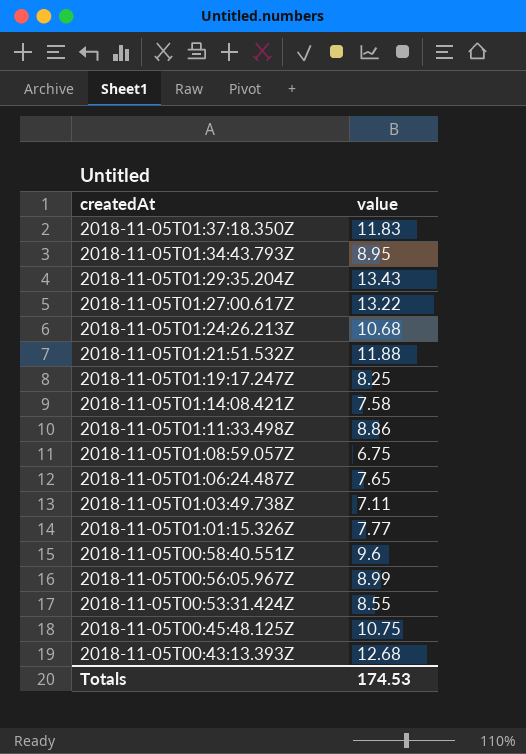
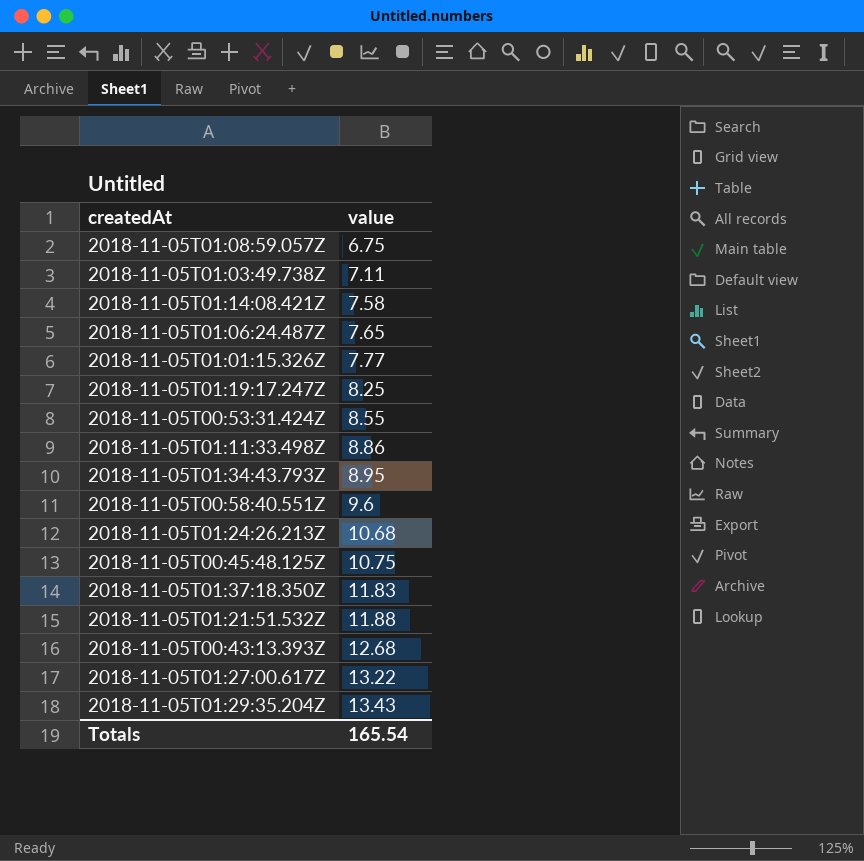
row order: createdAt descending -> value ascending
row 2018-11-05T00:56:05.967Z: 8.99 -> none
Totals | value: 174.53 -> 165.54

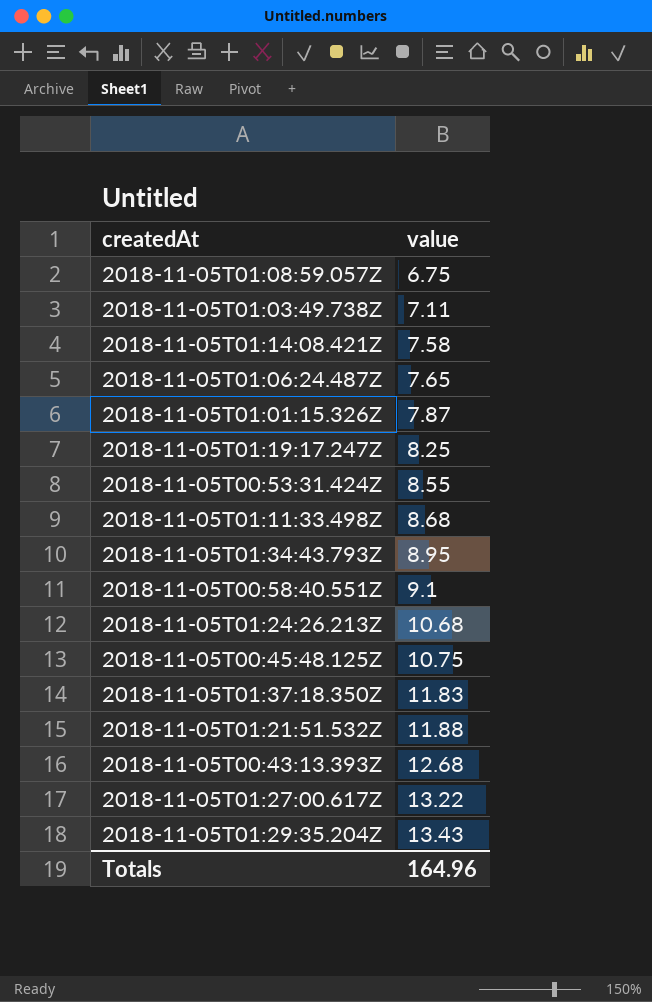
2018-11-05T01:01:15.326Z | value: 7.77 -> 7.87
2018-11-05T01:11:33.498Z | value: 8.86 -> 8.68
2018-11-05T00:58:40.551Z | value: 9.6 -> 9.1
Totals | value: 165.54 -> 164.96

